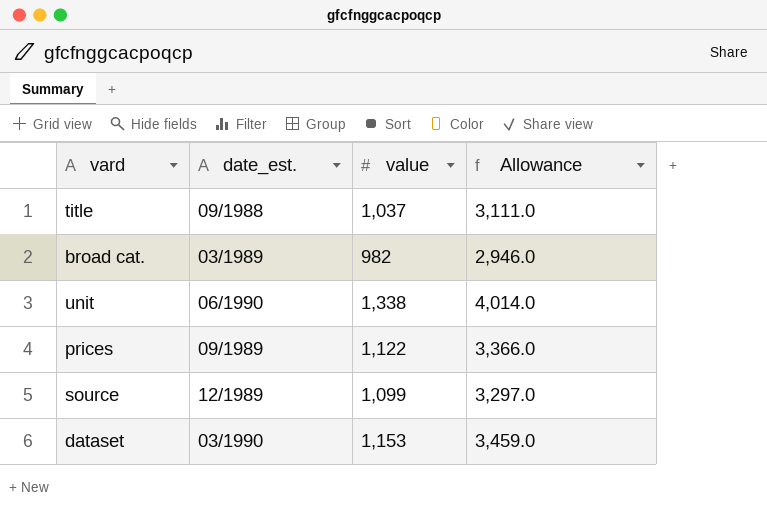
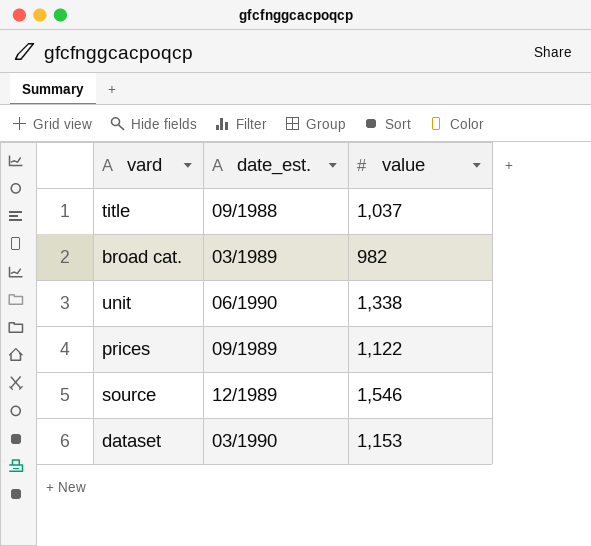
column Allowance | formula: [value] * 3 -> none
source | value: 1,099 -> 1,546

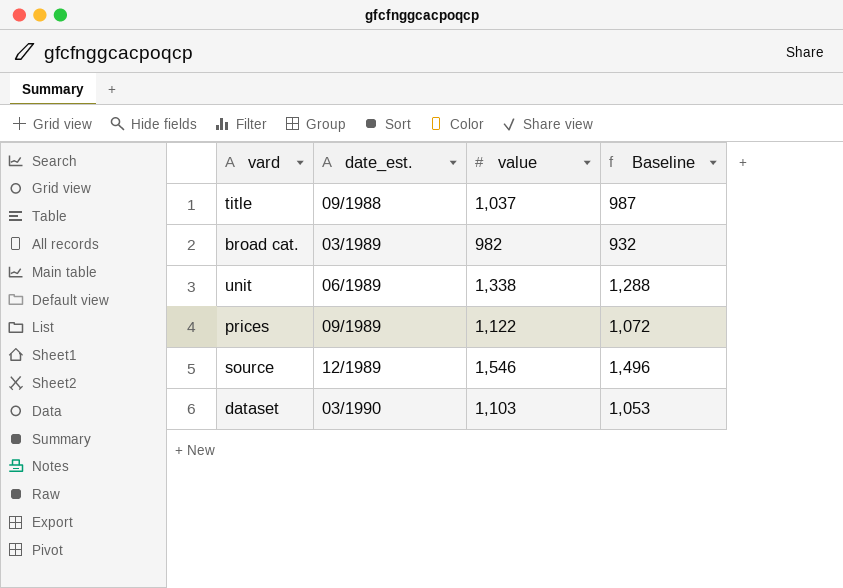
column Baseline | formula: none -> [value] - 50
unit | date_est.: 06/1990 -> 06/1989
dataset | value: 1,153 -> 1,103

